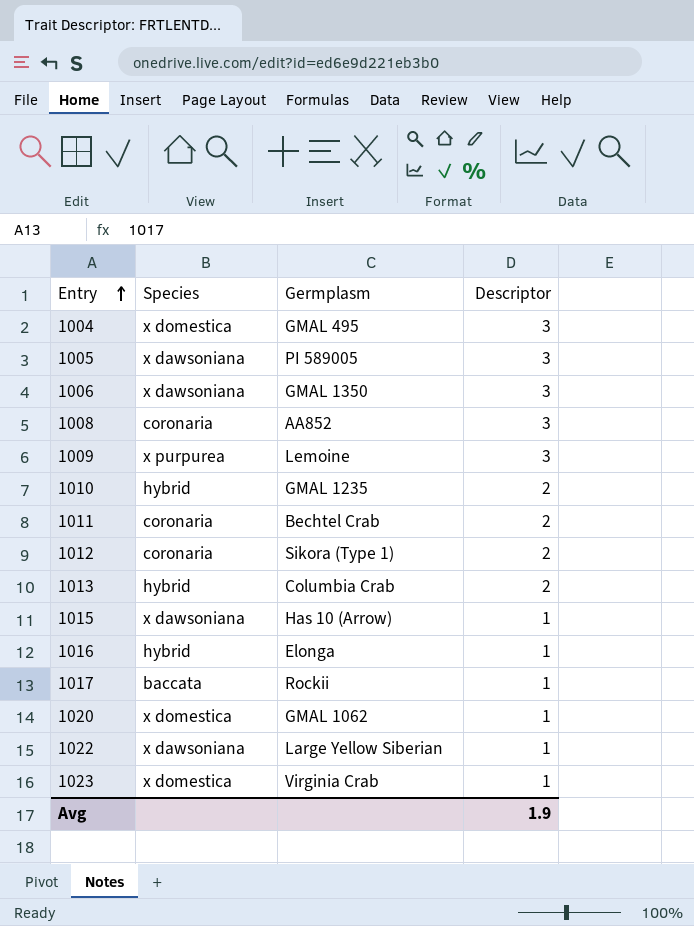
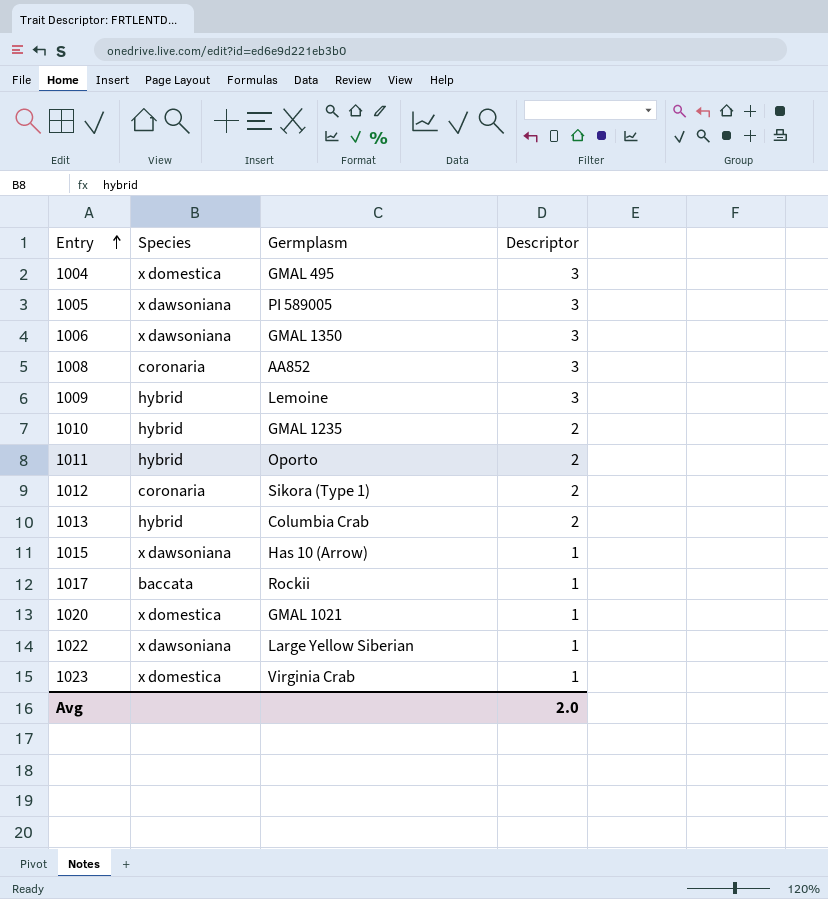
row 1016: hybrid | Elonga | 1 -> none
1009 | Species: x purpurea -> hybrid
1011 | Species: coronaria -> hybrid
1011 | Germplasm: Bechtel Crab -> Oporto
1020 | Germplasm: GMAL 1062 -> GMAL 1021
Avg | Descriptor: 1.9 -> 2.0

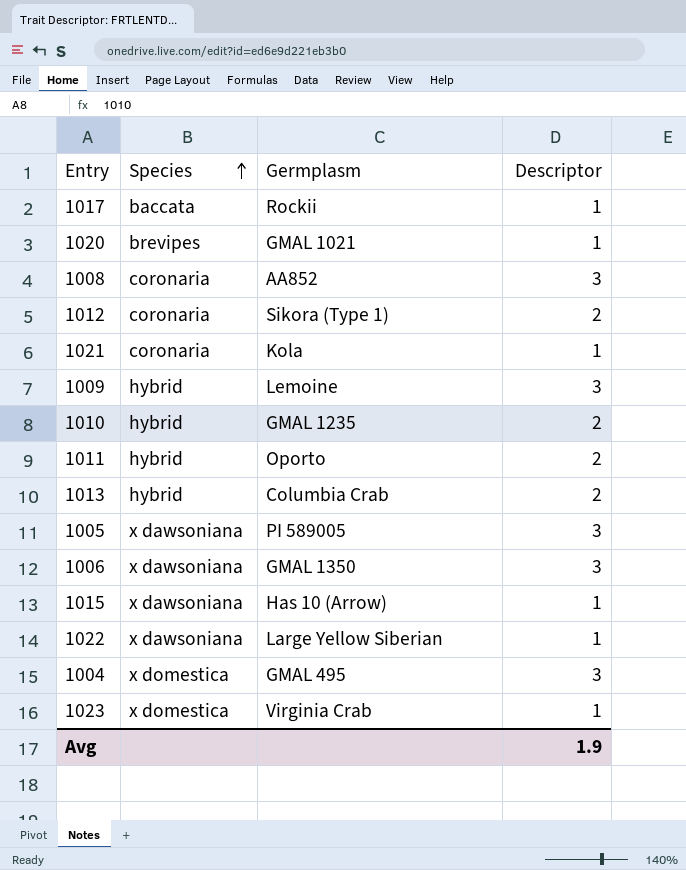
row order: Entry ascending -> Species ascending
1020 | Species: x domestica -> brevipes
row 1021: none -> coronaria | Kola | 1
Avg | Descriptor: 2.0 -> 1.9

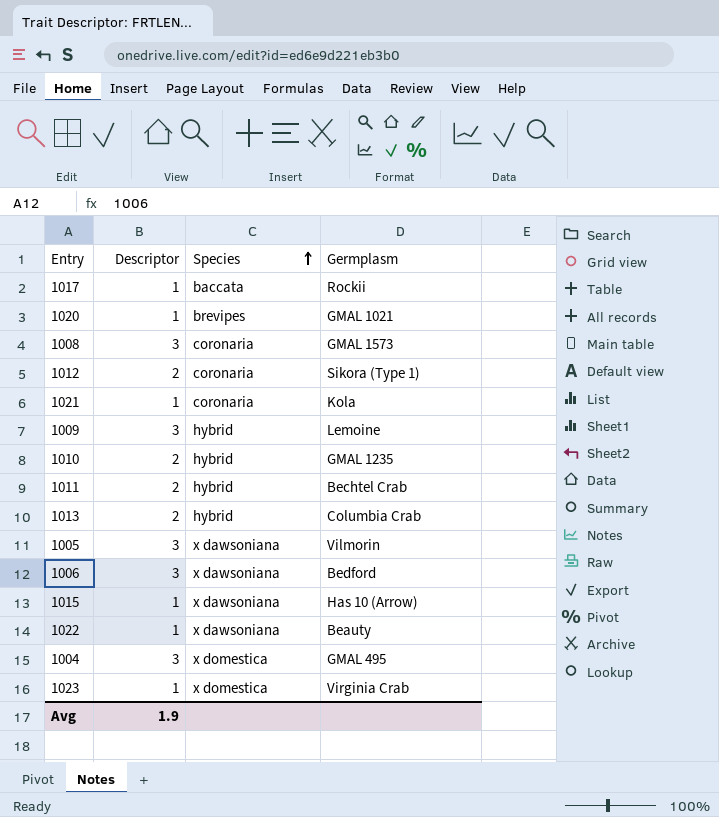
column Descriptor | position: 4 -> 2
1008 | Germplasm: AA852 -> GMAL 1573
1011 | Germplasm: Oporto -> Bechtel Crab
1005 | Germplasm: PI 589005 -> Vilmorin
1006 | Germplasm: GMAL 1350 -> Bedford
1022 | Germplasm: Large Yellow Siberian -> Beauty

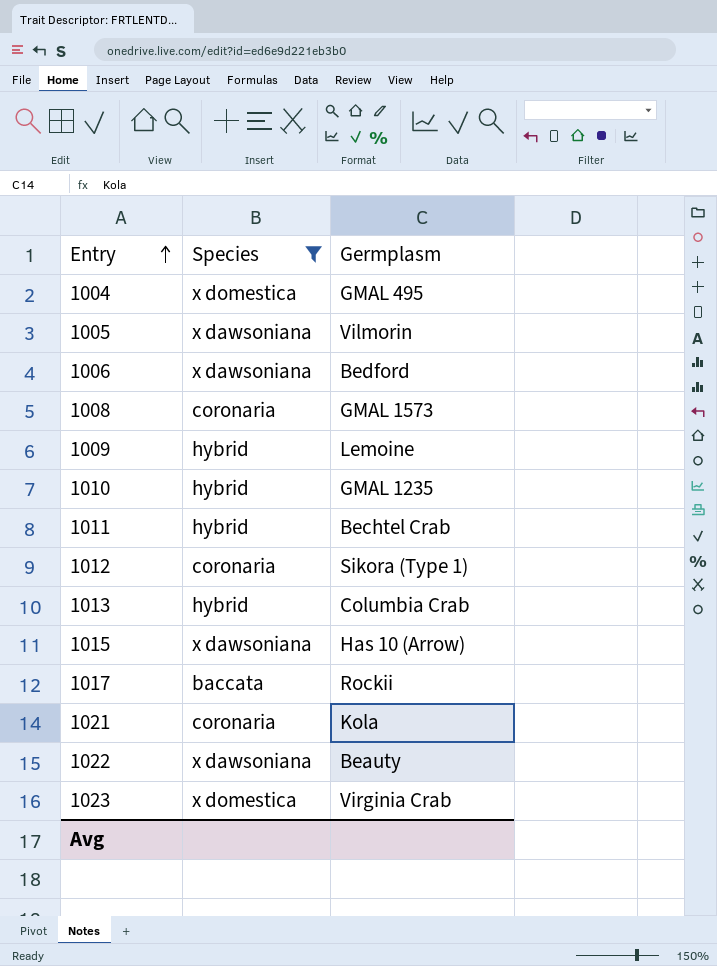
filter: none -> Species != brevipes
row order: Species ascending -> Entry ascending
column Descriptor | position: 2 -> none

